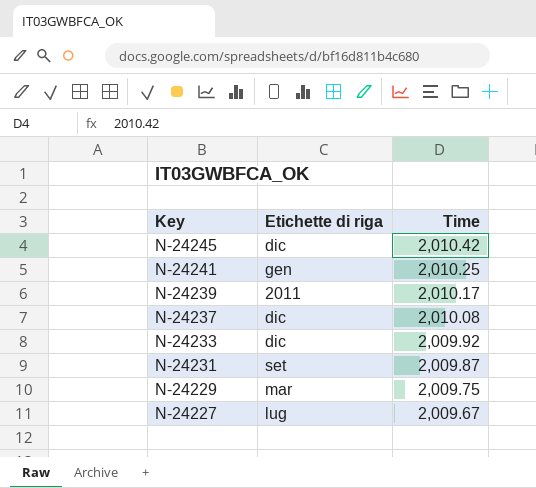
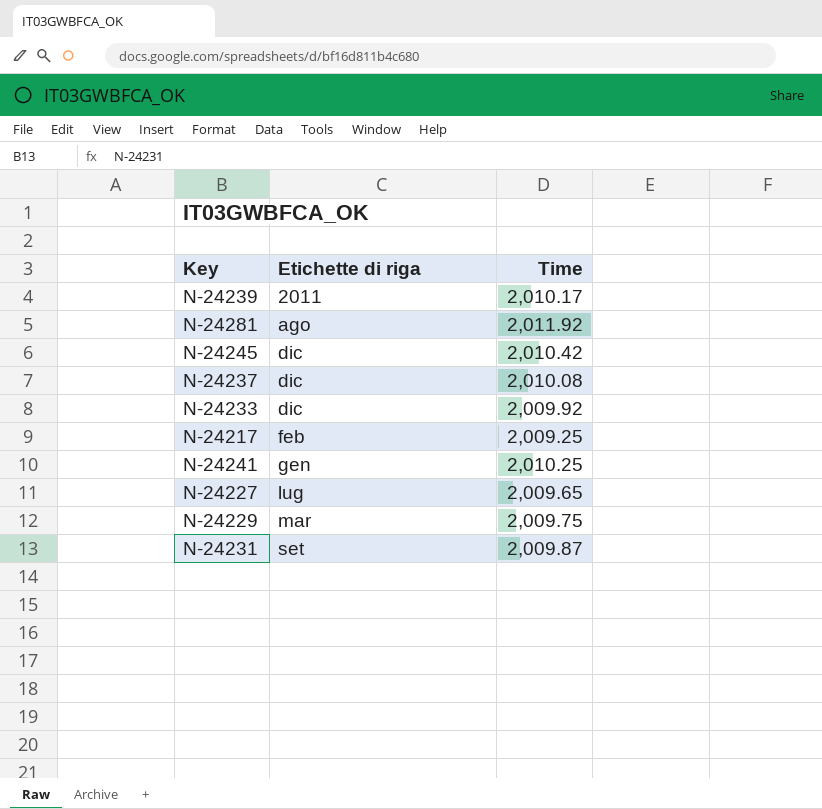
row order: Key descending -> Etichette di riga ascending
row N-24281: none -> ago | 2,011.92
row N-24217: none -> feb | 2,009.25
N-24227 | Time: 2,009.67 -> 2,009.65

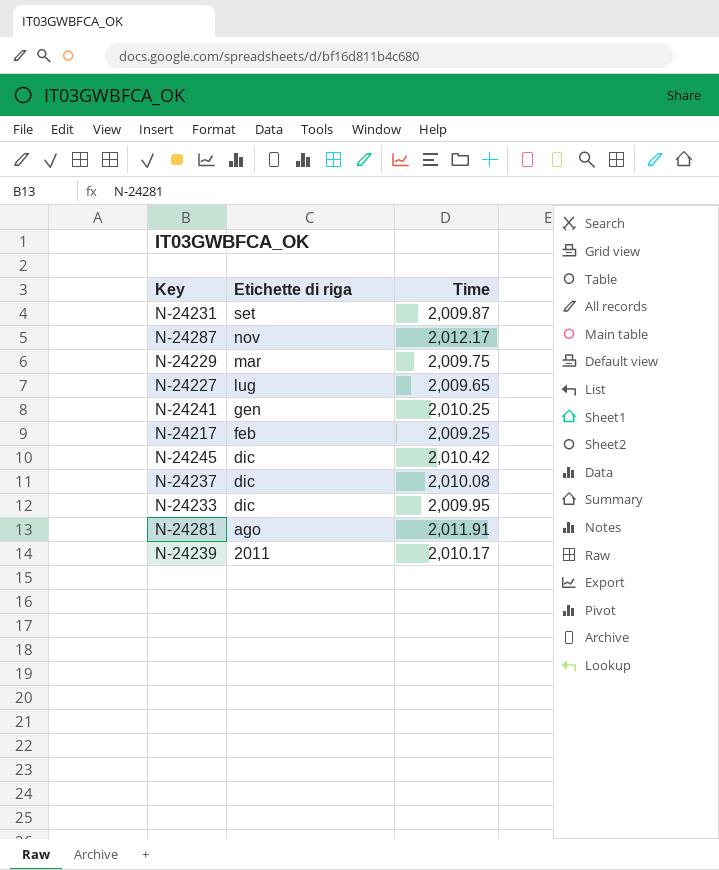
row order: Etichette di riga ascending -> Etichette di riga descending
row N-24287: none -> nov | 2,012.17
N-24233 | Time: 2,009.92 -> 2,009.95
N-24281 | Time: 2,011.92 -> 2,011.91

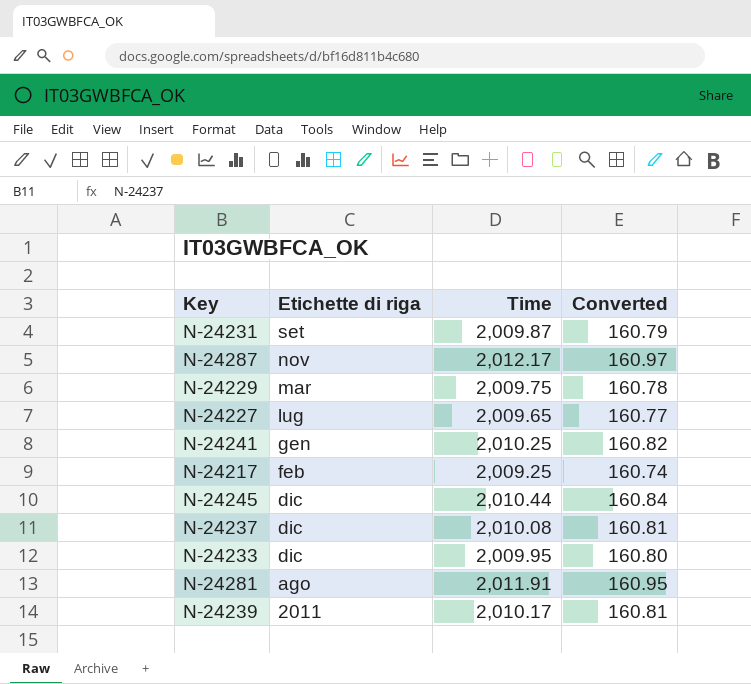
column Converted | formula: none -> [Time] * 0.08
N-24245 | Time: 2,010.42 -> 2,010.44

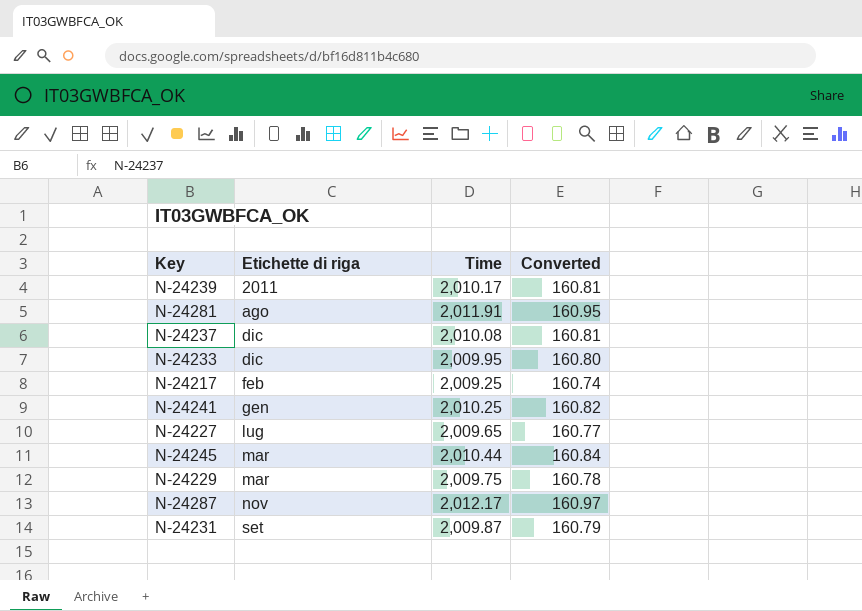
row order: Etichette di riga descending -> Etichette di riga ascending
N-24245 | Etichette di riga: dic -> mar

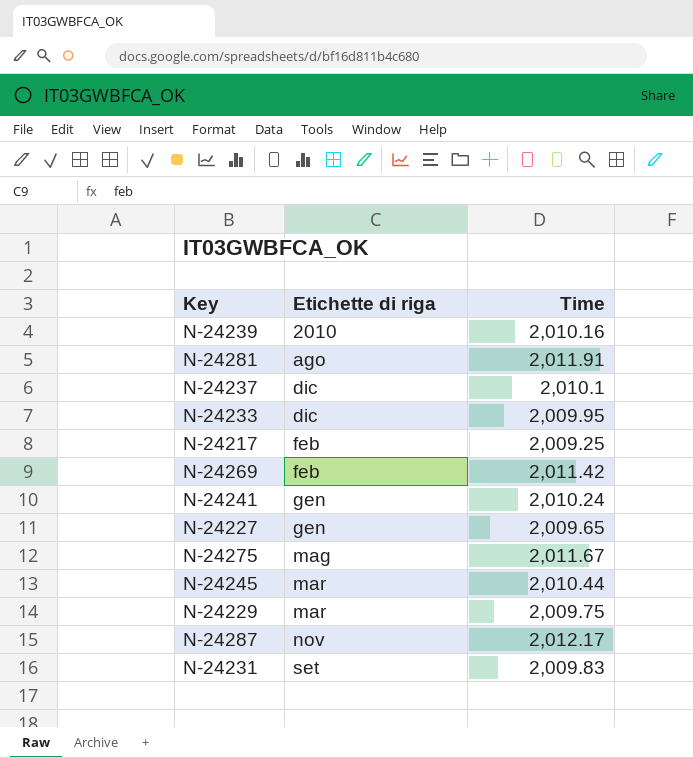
column Converted | formula: [Time] * 0.08 -> none
N-24239 | Etichette di riga: 2011 -> 2010
N-24239 | Time: 2,010.17 -> 2,010.16
N-24237 | Time: 2,010.08 -> 2,010.1
row N-24269: none -> feb | 2,011.42
N-24241 | Time: 2,010.25 -> 2,010.24
N-24227 | Etichette di riga: lug -> gen
row N-24275: none -> mag | 2,011.67
N-24231 | Time: 2,009.87 -> 2,009.83

